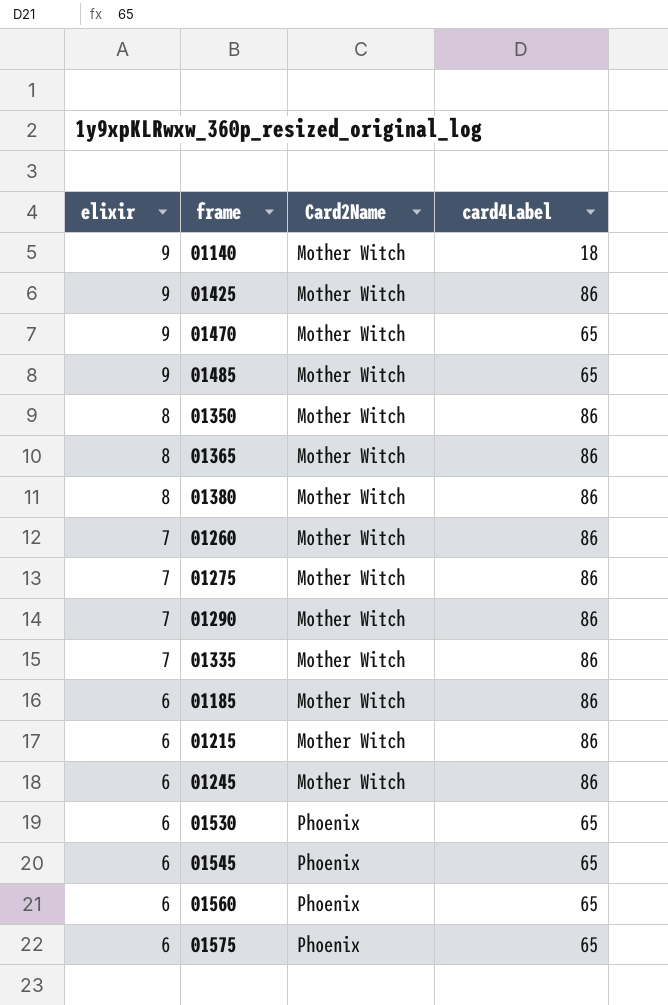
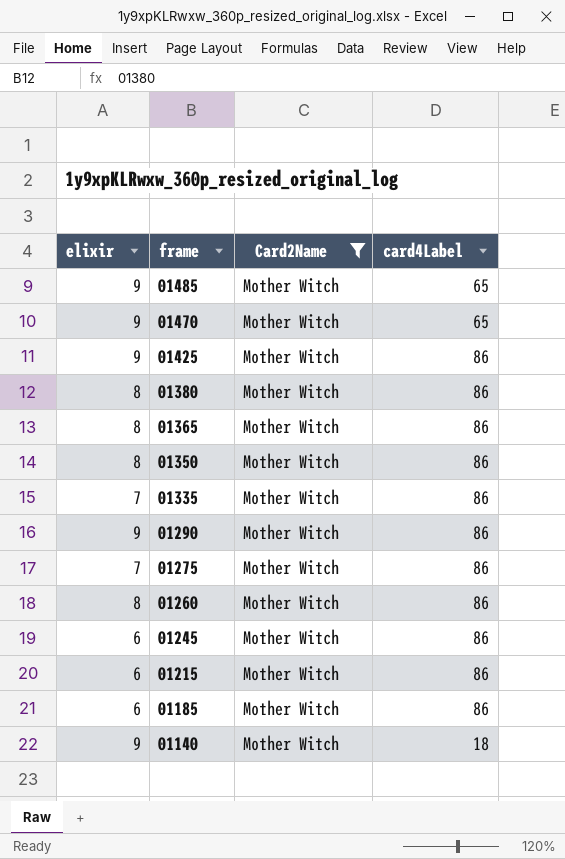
filter: none -> Card2Name = Mother Witch
row order: elixir descending -> frame descending
01290 | elixir: 7 -> 9
01260 | elixir: 7 -> 8

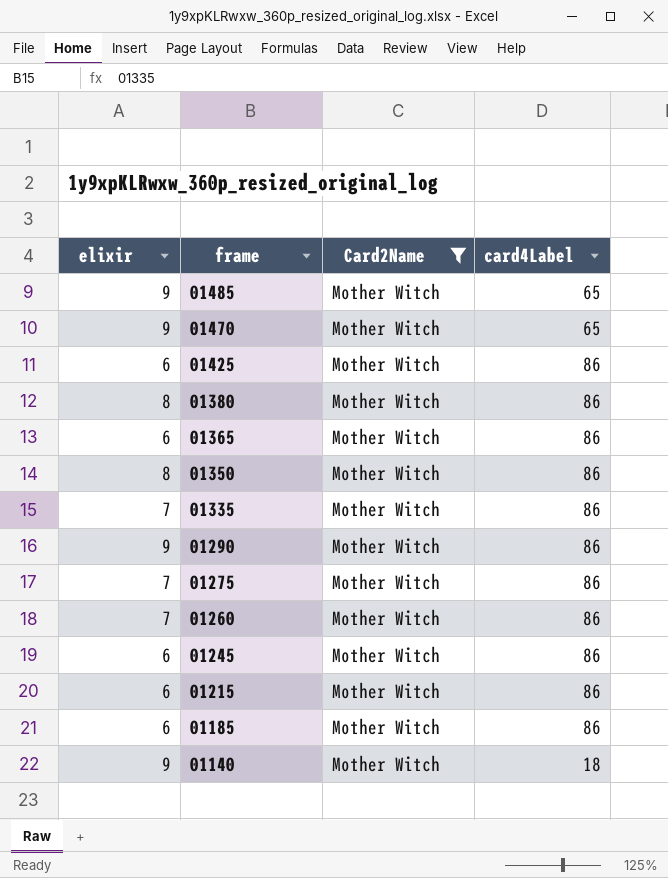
01425 | elixir: 9 -> 6
01365 | elixir: 8 -> 6
01260 | elixir: 8 -> 7

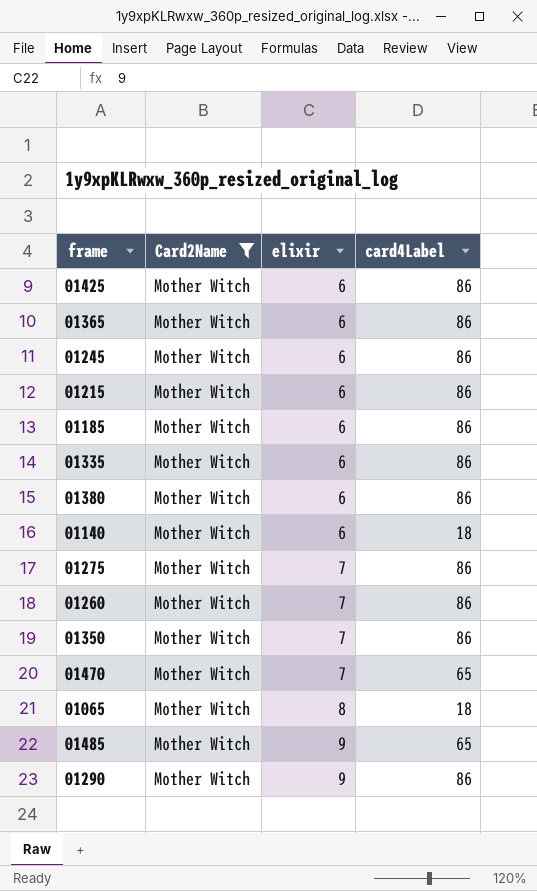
row order: frame descending -> elixir ascending
column elixir | position: 1 -> 3
01335 | elixir: 7 -> 6
01380 | elixir: 8 -> 6
01140 | elixir: 9 -> 6
01350 | elixir: 8 -> 7
01470 | elixir: 9 -> 7
row 01065: none -> Mother Witch | 8 | 18

